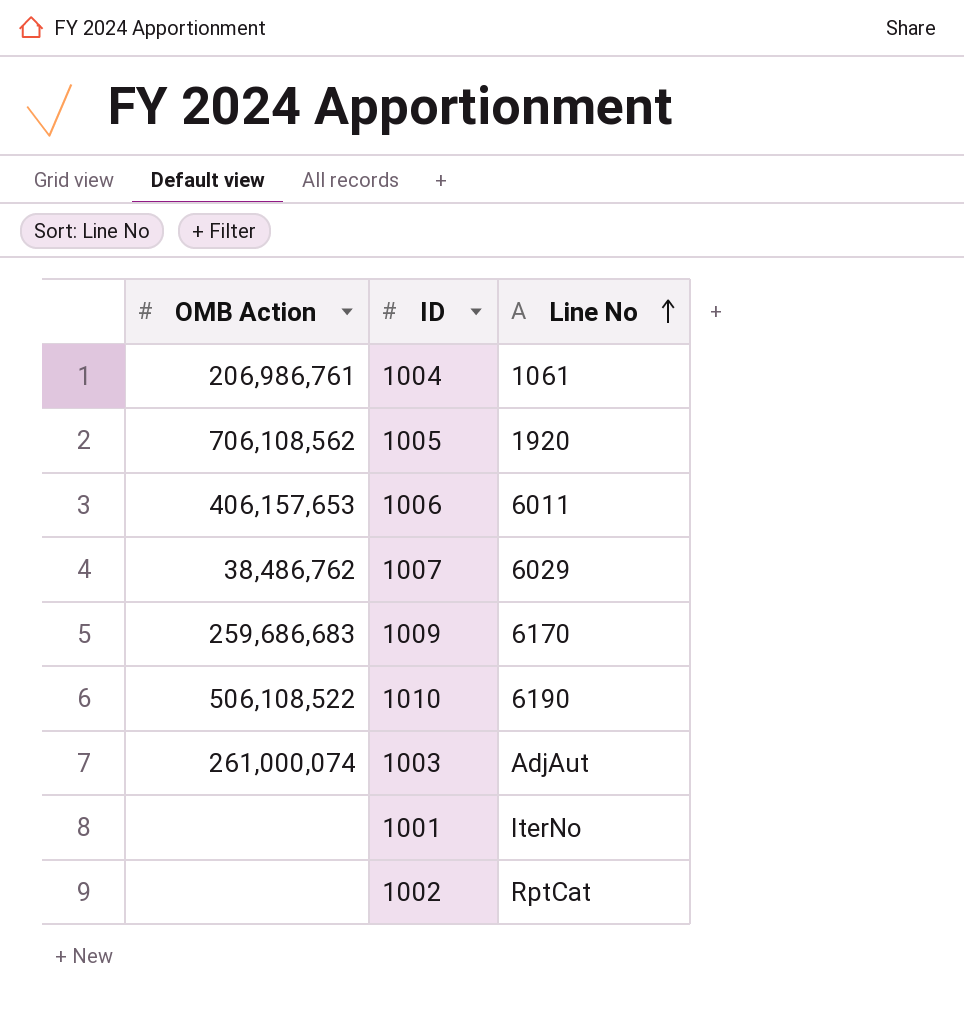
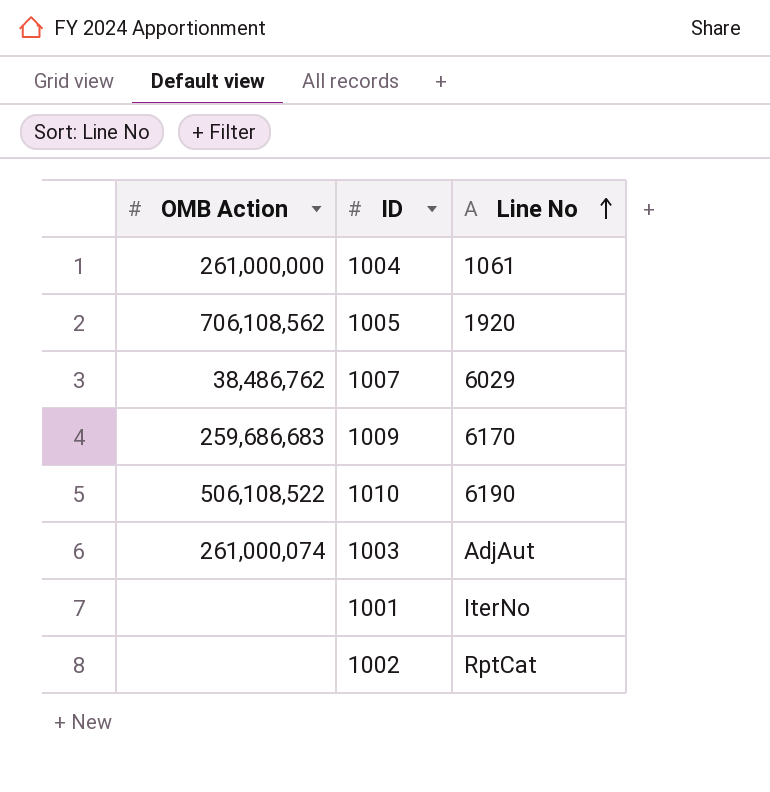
row 1006: 406,157,653 | 6011 -> none
1004 | OMB Action: 206,986,761 -> 261,000,000

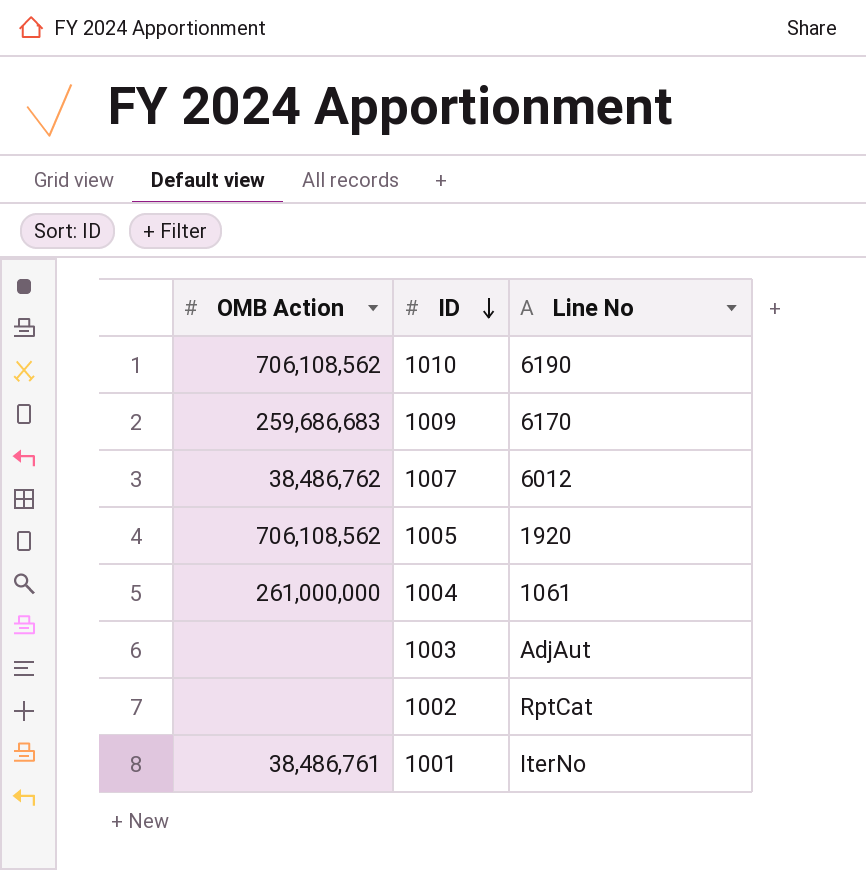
row order: Line No ascending -> ID descending
1010 | OMB Action: 506,108,522 -> 706,108,562
1007 | Line No: 6029 -> 6012
1003 | OMB Action: 261,000,074 -> none
1001 | OMB Action: none -> 38,486,761

